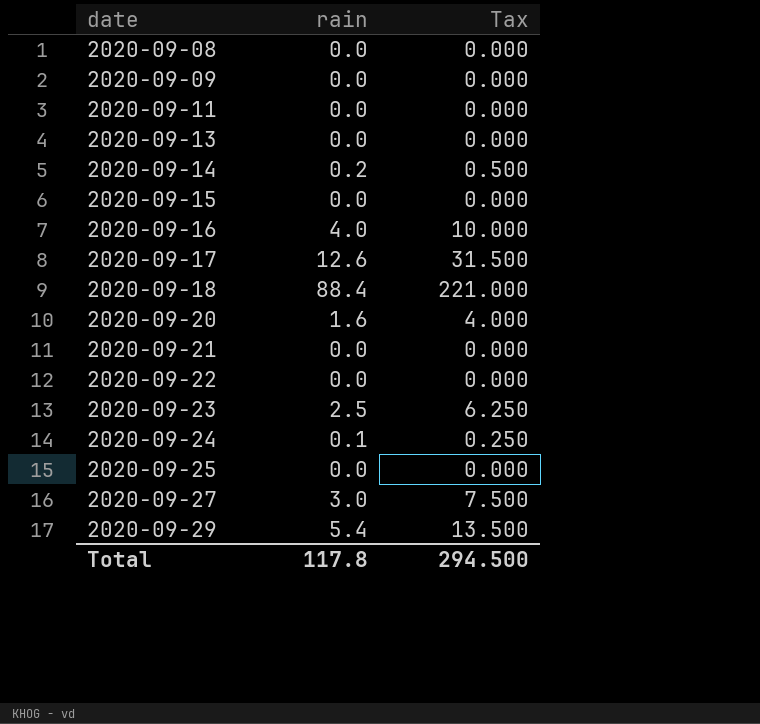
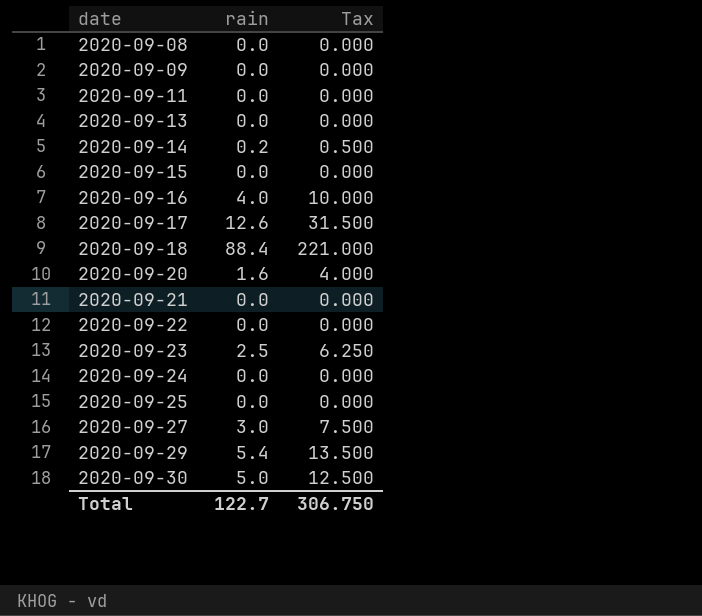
2020-09-24 | rain: 0.1 -> 0.0
2020-09-24 | Tax: 0.250 -> 0.000
row 2020-09-30: none -> 5.0 | 12.500
Total | rain: 117.8 -> 122.7
Total | Tax: 294.500 -> 306.750

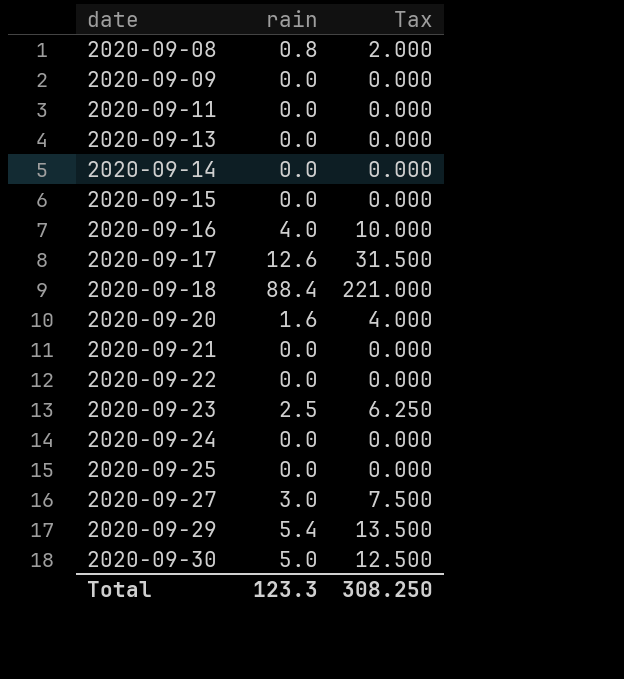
2020-09-08 | rain: 0.0 -> 0.8
2020-09-08 | Tax: 0.000 -> 2.000
2020-09-14 | rain: 0.2 -> 0.0
2020-09-14 | Tax: 0.500 -> 0.000
Total | rain: 122.7 -> 123.3
Total | Tax: 306.750 -> 308.250

